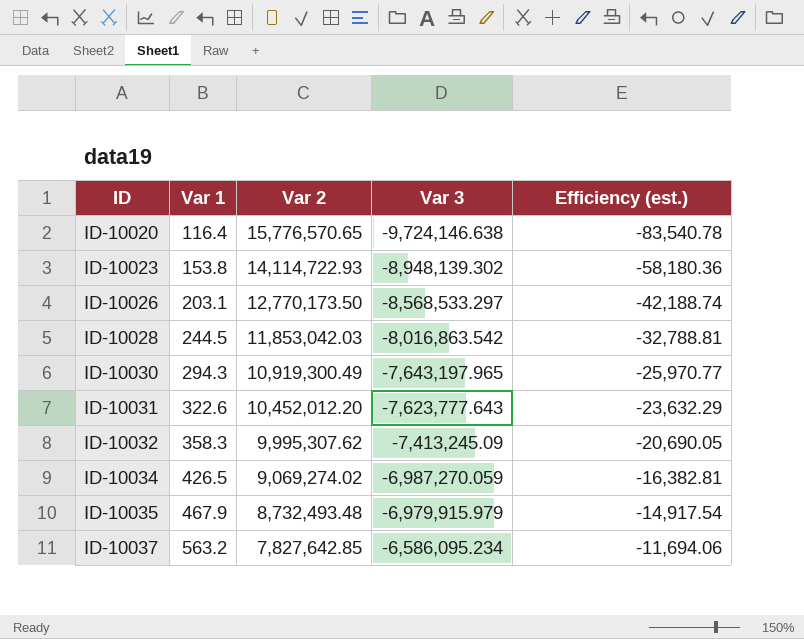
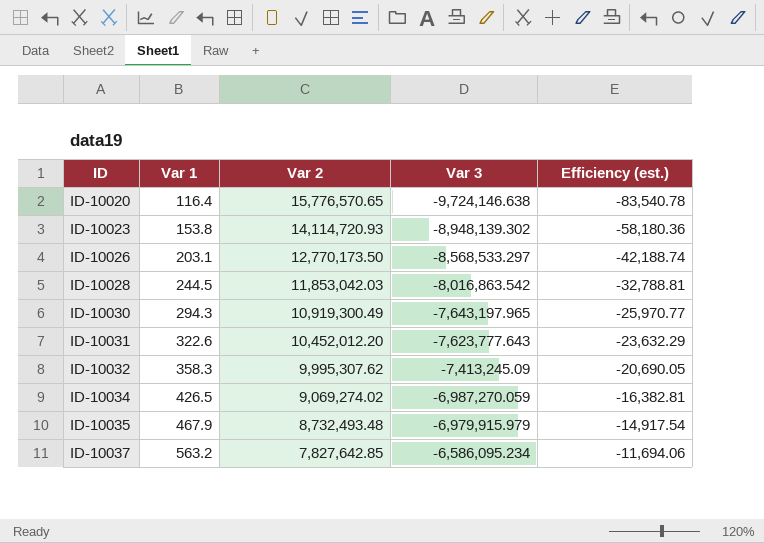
ID-10023 | Var 2: 14,114,722.93 -> 14,114,720.93

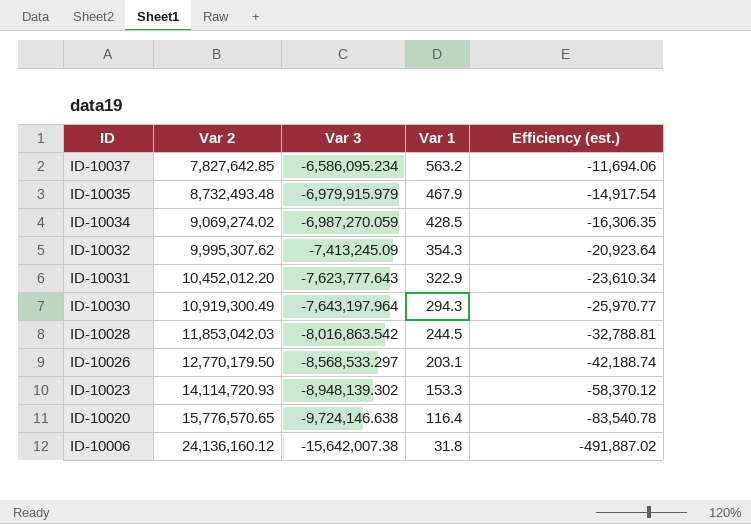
row order: ID ascending -> ID descending
column Var 1 | position: 2 -> 4
ID-10034 | Var 1: 426.5 -> 428.5
ID-10034 | Efficiency (est.): -16,382.81 -> -16,306.35
ID-10032 | Var 1: 358.3 -> 354.3
ID-10032 | Efficiency (est.): -20,690.05 -> -20,923.64
ID-10031 | Var 1: 322.6 -> 322.9
ID-10031 | Efficiency (est.): -23,632.29 -> -23,610.34
ID-10030 | Var 3: -7,643,197.965 -> -7,643,197.964
ID-10026 | Var 2: 12,770,173.50 -> 12,770,179.50
ID-10023 | Var 1: 153.8 -> 153.3
ID-10023 | Efficiency (est.): -58,180.36 -> -58,370.12
row ID-10006: none -> 24,136,160.12 | -15,642,007.38 | 31.8 | -491,887.02

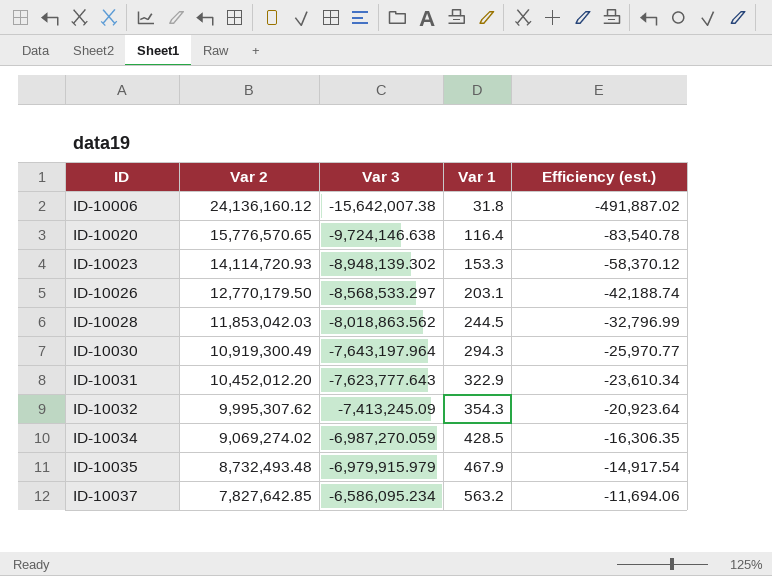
row order: ID descending -> ID ascending
ID-10028 | Var 3: -8,016,863.542 -> -8,018,863.562
ID-10028 | Efficiency (est.): -32,788.81 -> -32,796.99

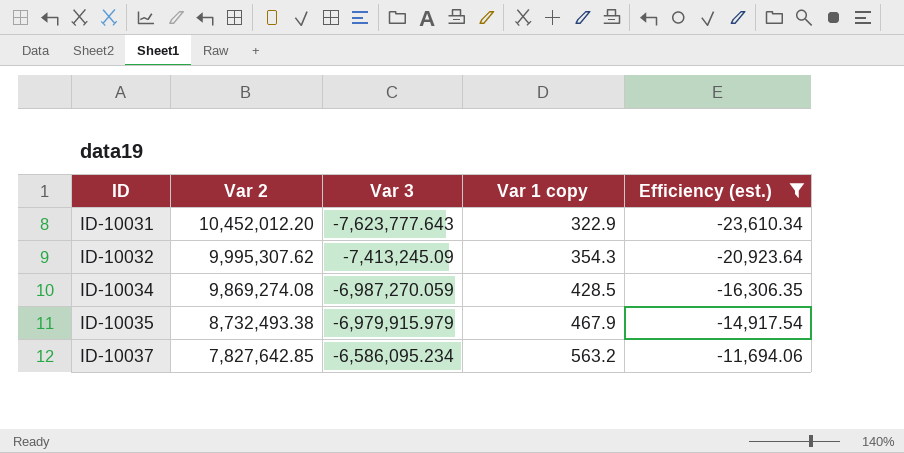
filter: none -> Efficiency (est.) >= -23,610.34
column name: Var 1 -> Var 1 copy
ID-10034 | Var 2: 9,069,274.02 -> 9,869,274.08
ID-10035 | Var 2: 8,732,493.48 -> 8,732,493.38

